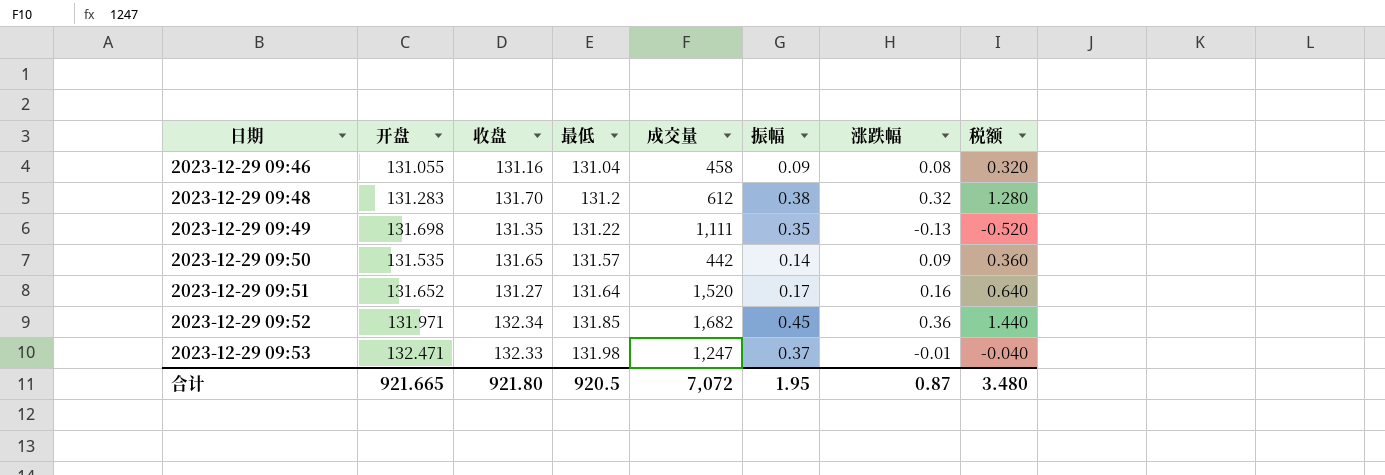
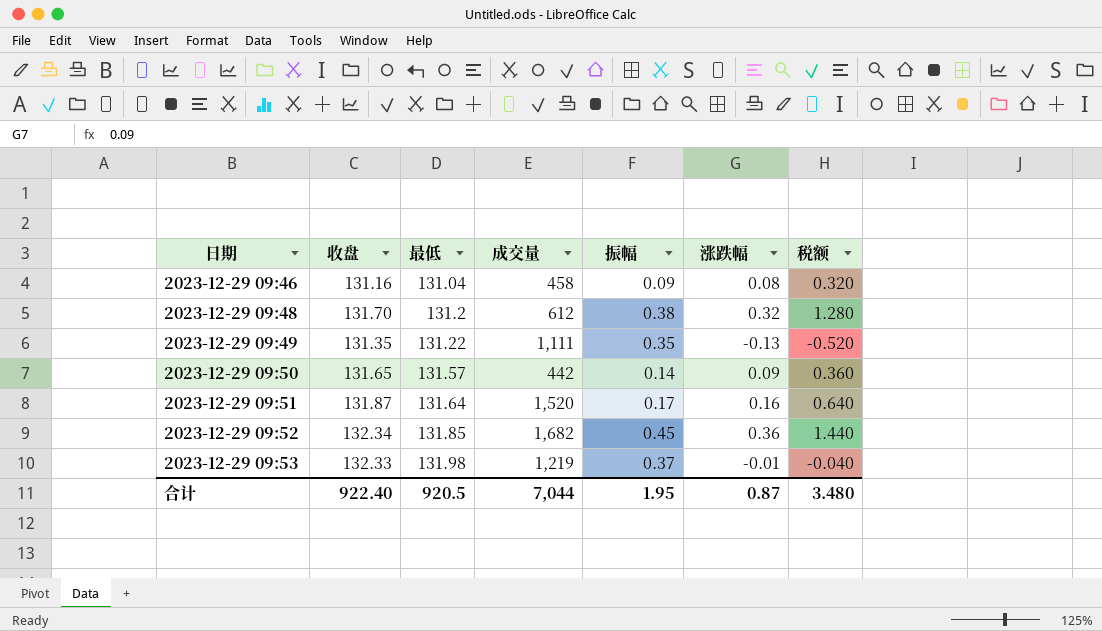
column 开盘 | position: 2 -> none
2023-12-29 09:51 | 收盘: 131.27 -> 131.87
2023-12-29 09:53 | 成交量: 1,247 -> 1,219
合计 | 收盘: 921.80 -> 922.40
合计 | 成交量: 7,072 -> 7,044

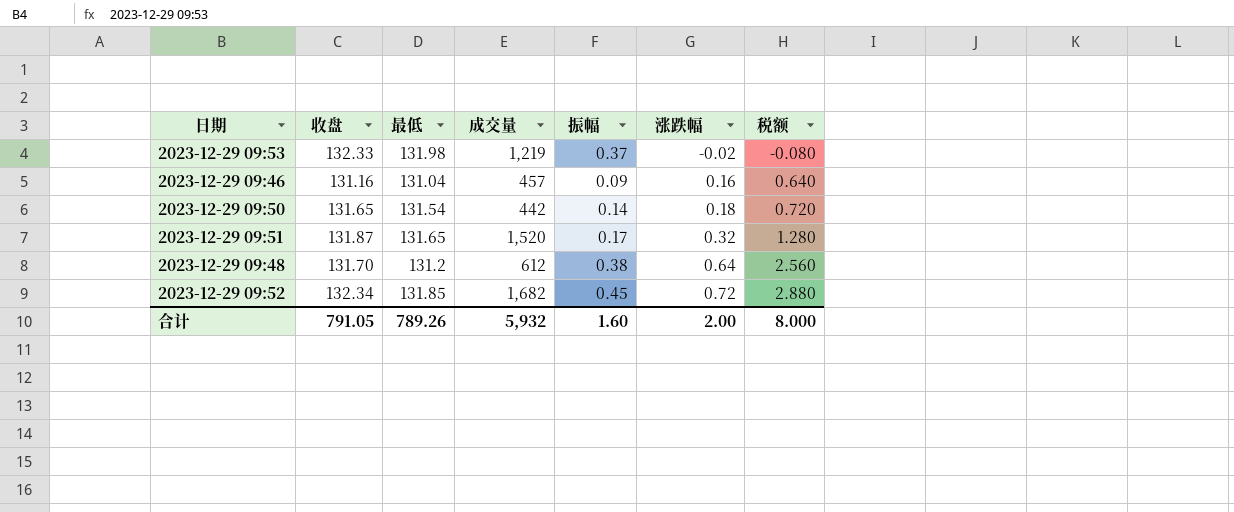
row order: 日期 ascending -> 涨跌幅 ascending
row 2023-12-29 09:49: 131.35 | 131.22 | 1,111 | 0.35 | -0.13 | -0.520 -> none
2023-12-29 09:53 | 涨跌幅: -0.01 -> -0.02
2023-12-29 09:53 | 税额: -0.040 -> -0.080
2023-12-29 09:46 | 成交量: 458 -> 457
2023-12-29 09:46 | 涨跌幅: 0.08 -> 0.16
2023-12-29 09:46 | 税额: 0.320 -> 0.640
2023-12-29 09:50 | 最低: 131.57 -> 131.54
2023-12-29 09:50 | 涨跌幅: 0.09 -> 0.18
2023-12-29 09:50 | 税额: 0.360 -> 0.720
2023-12-29 09:51 | 最低: 131.64 -> 131.65
2023-12-29 09:51 | 涨跌幅: 0.16 -> 0.32
2023-12-29 09:51 | 税额: 0.640 -> 1.280
2023-12-29 09:48 | 涨跌幅: 0.32 -> 0.64
2023-12-29 09:48 | 税额: 1.280 -> 2.560
2023-12-29 09:52 | 涨跌幅: 0.36 -> 0.72
2023-12-29 09:52 | 税额: 1.440 -> 2.880
合计 | 收盘: 922.40 -> 791.05
合计 | 最低: 920.5 -> 789.26
合计 | 成交量: 7,044 -> 5,932
合计 | 振幅: 1.95 -> 1.60
合计 | 涨跌幅: 0.87 -> 2.00
合计 | 税额: 3.480 -> 8.000

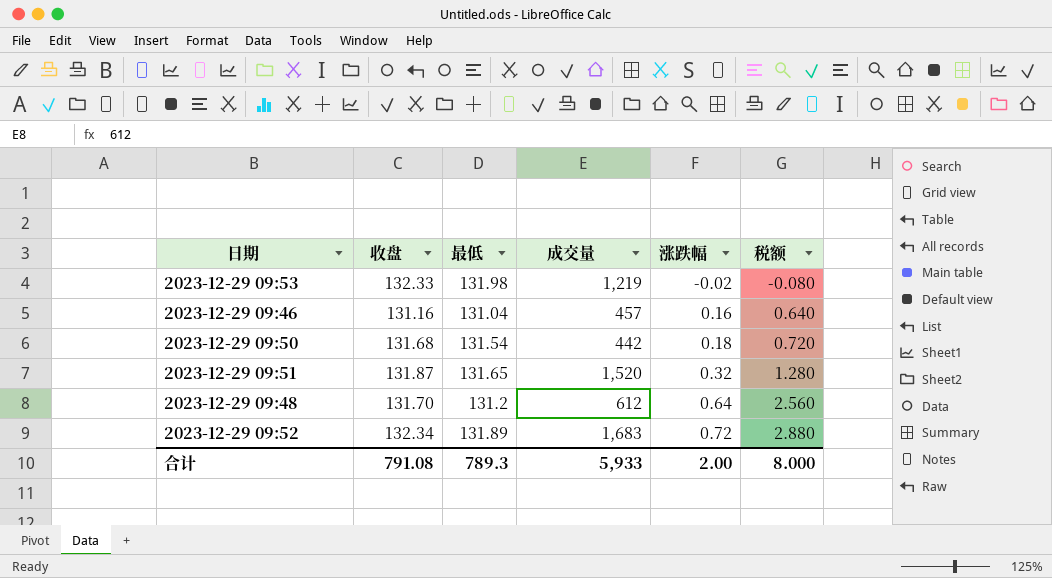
column 振幅 | position: 5 -> none
2023-12-29 09:50 | 收盘: 131.65 -> 131.68
2023-12-29 09:52 | 最低: 131.85 -> 131.89
2023-12-29 09:52 | 成交量: 1,682 -> 1,683
合计 | 收盘: 791.05 -> 791.08
合计 | 最低: 789.26 -> 789.3
合计 | 成交量: 5,932 -> 5,933

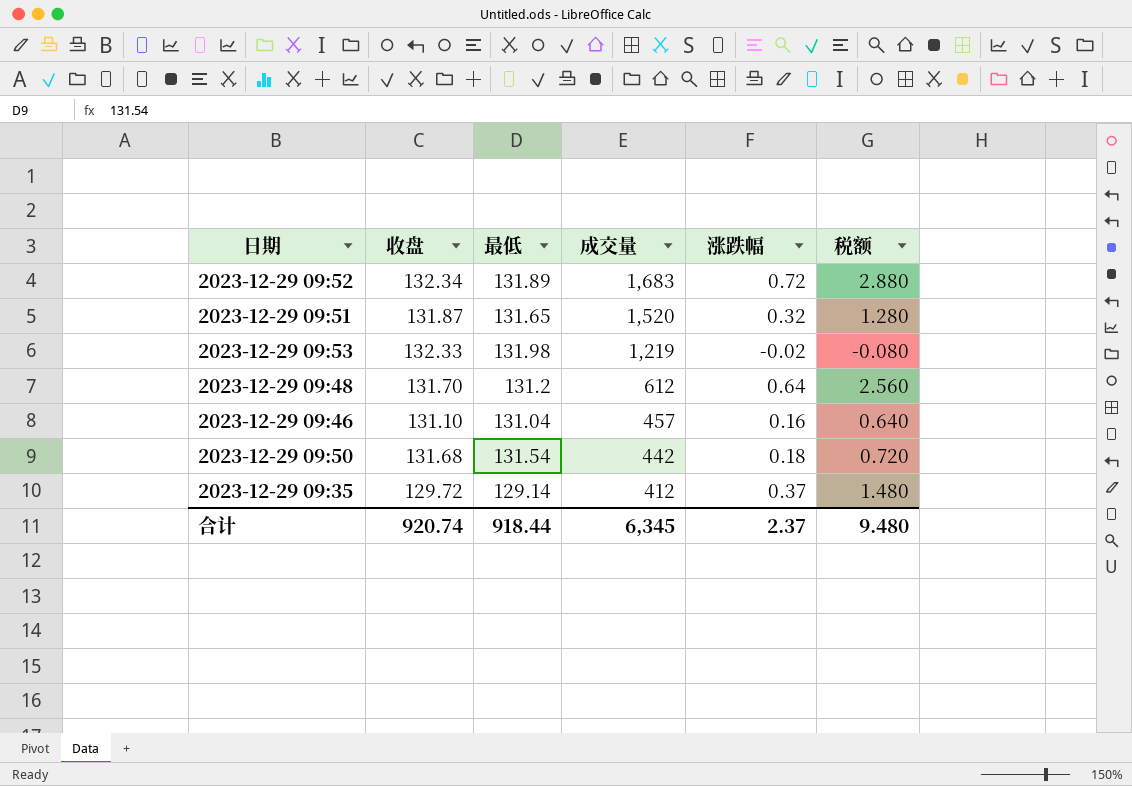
row order: 涨跌幅 ascending -> 成交量 descending
2023-12-29 09:46 | 收盘: 131.16 -> 131.10
row 2023-12-29 09:35: none -> 129.72 | 129.14 | 412 | 0.37 | 1.480
合计 | 收盘: 791.08 -> 920.74
合计 | 最低: 789.3 -> 918.44
合计 | 成交量: 5,933 -> 6,345
合计 | 涨跌幅: 2.00 -> 2.37
合计 | 税额: 8.000 -> 9.480

